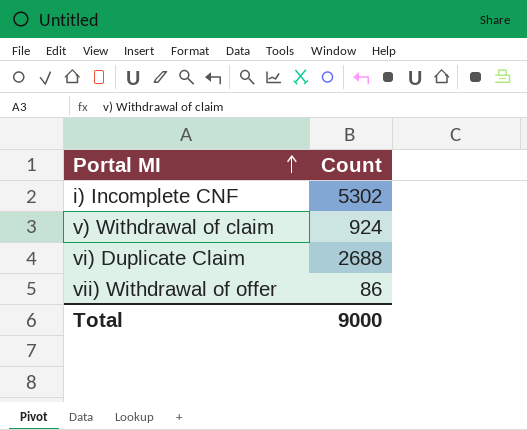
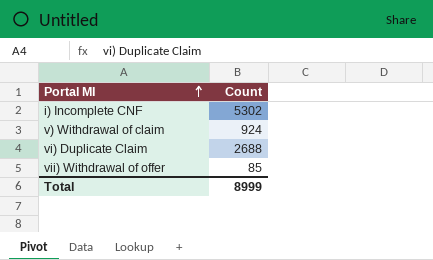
vii) Withdrawal of offer | Count: 86 -> 85
Total | Count: 9000 -> 8999

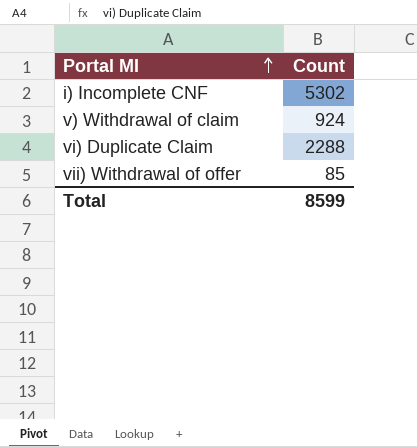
vi) Duplicate Claim | Count: 2688 -> 2288
Total | Count: 8999 -> 8599

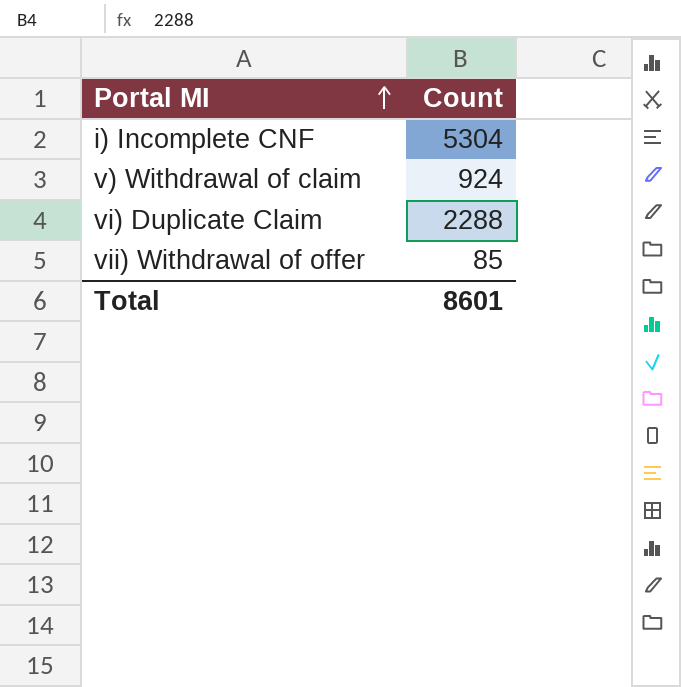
i) Incomplete CNF | Count: 5302 -> 5304
Total | Count: 8599 -> 8601

